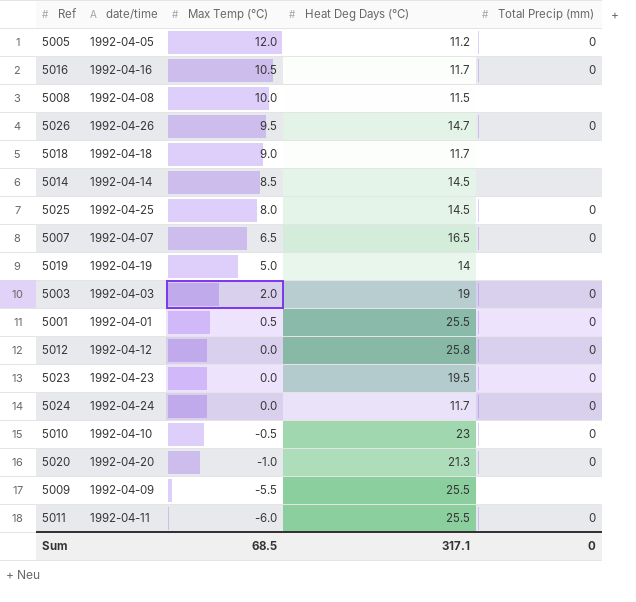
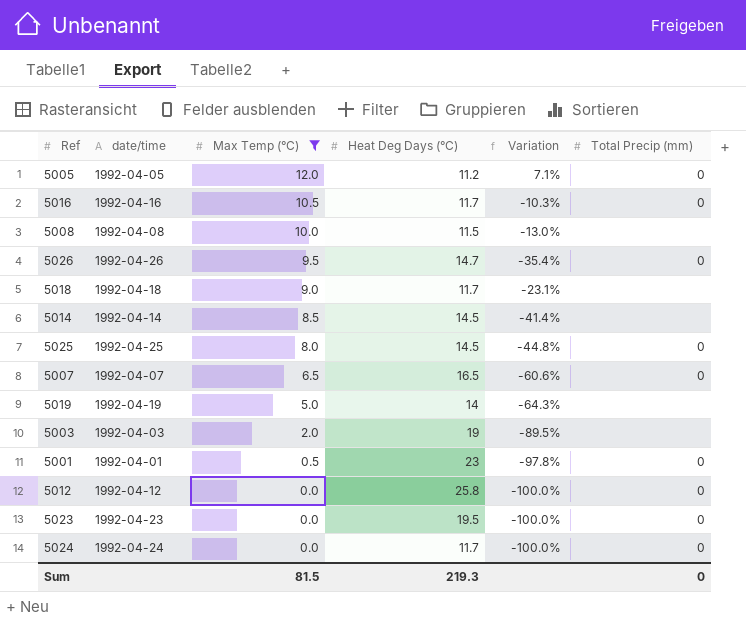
filter: none -> Max Temp (°C) >= 0.0
column Variation | formula: none -> ([Max Temp (°C)] - [Heat Deg Days (°C)]) / [Heat Deg Days (°C)]
5003 | Total Precip (mm): 0 -> none
5001 | Heat Deg Days (°C): 25.5 -> 23
Sum | Max Temp (°C): 68.5 -> 81.5
Sum | Heat Deg Days (°C): 317.1 -> 219.3

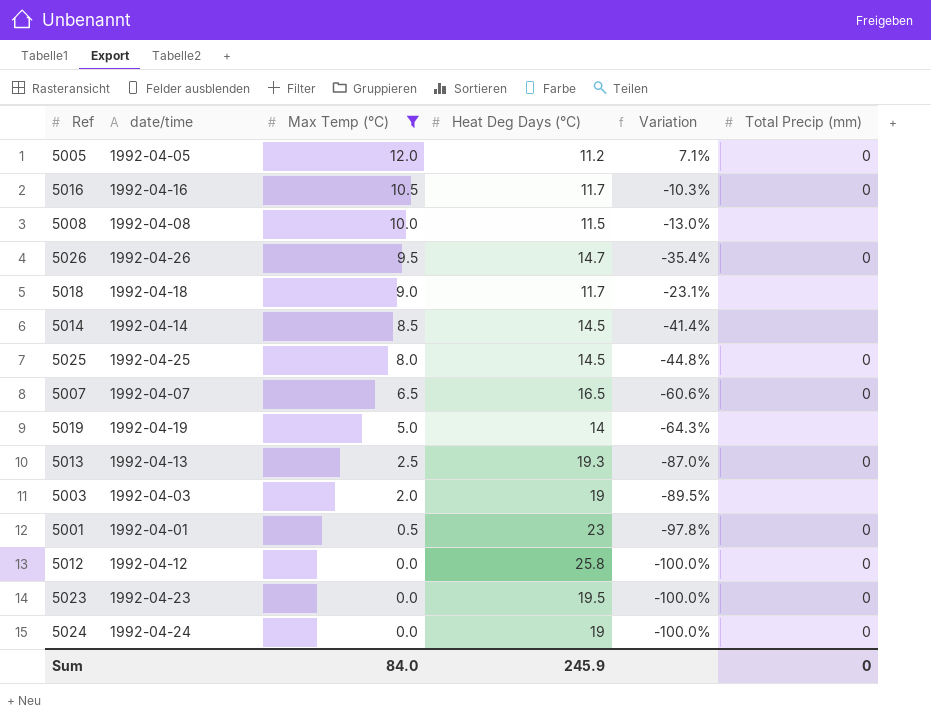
row 5013: none -> 1992-04-13 | 2.5 | 19.3 | -87.0% | 0
5024 | Heat Deg Days (°C): 11.7 -> 19
Sum | Max Temp (°C): 81.5 -> 84.0
Sum | Heat Deg Days (°C): 219.3 -> 245.9

